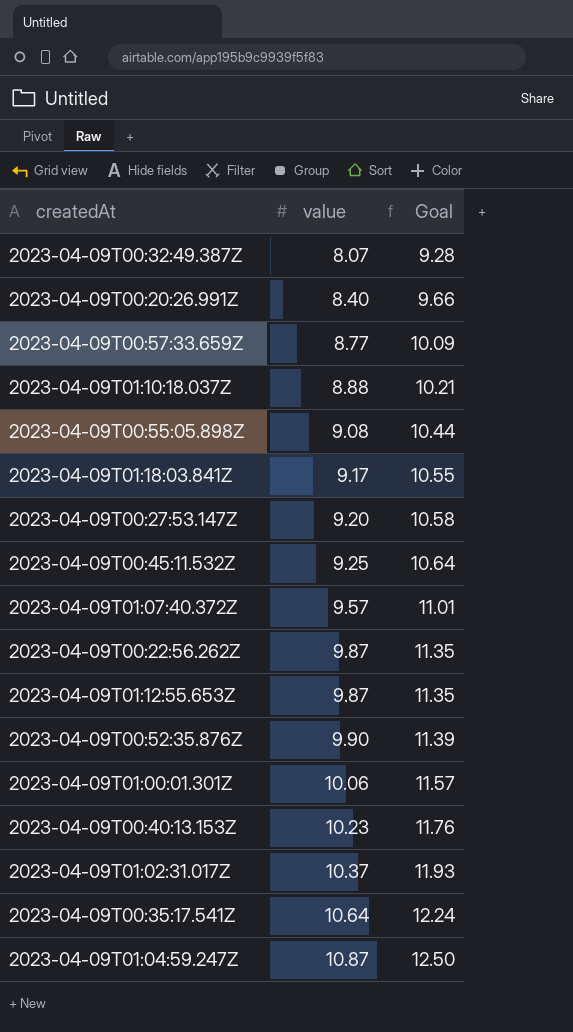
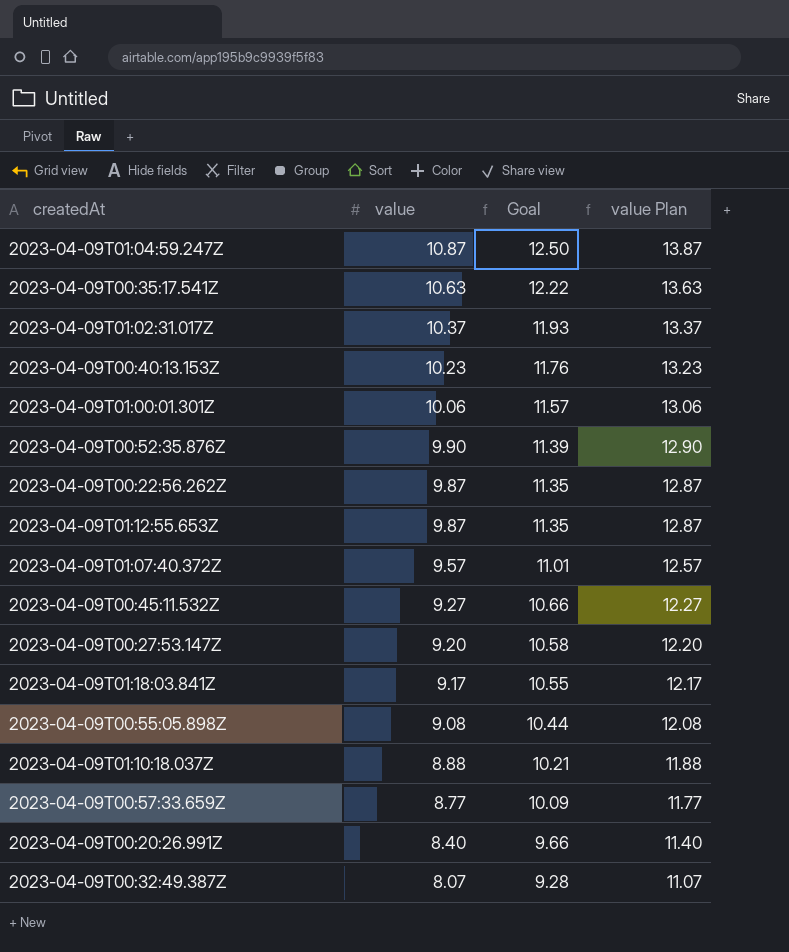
row order: value ascending -> value descending
column value Plan | formula: none -> [value] + 3
2023-04-09T00:35:17.541Z | value: 10.64 -> 10.63
2023-04-09T00:35:17.541Z | Goal: 12.24 -> 12.22
2023-04-09T00:45:11.532Z | value: 9.25 -> 9.27
2023-04-09T00:45:11.532Z | Goal: 10.64 -> 10.66

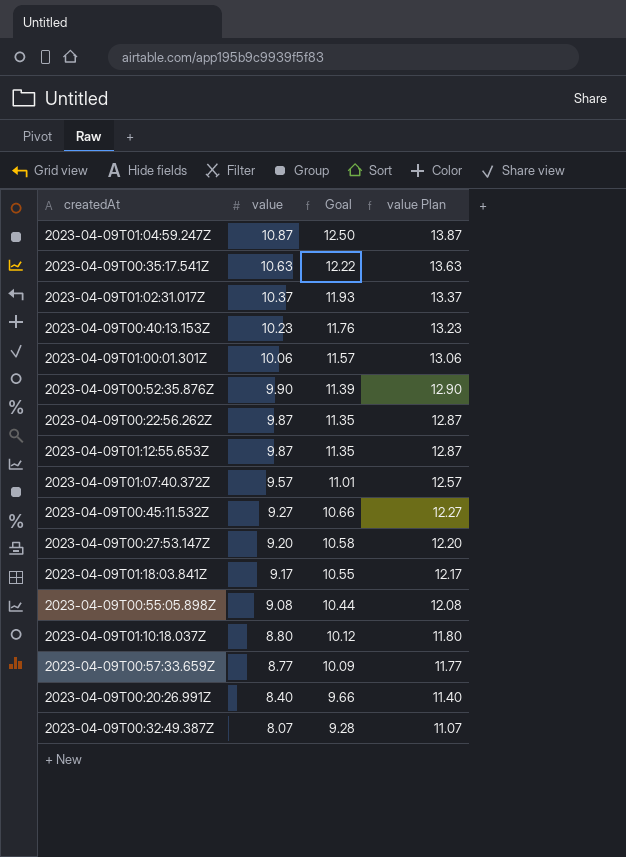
2023-04-09T01:10:18.037Z | value: 8.88 -> 8.80
2023-04-09T01:10:18.037Z | Goal: 10.21 -> 10.12
2023-04-09T01:10:18.037Z | value Plan: 11.88 -> 11.80

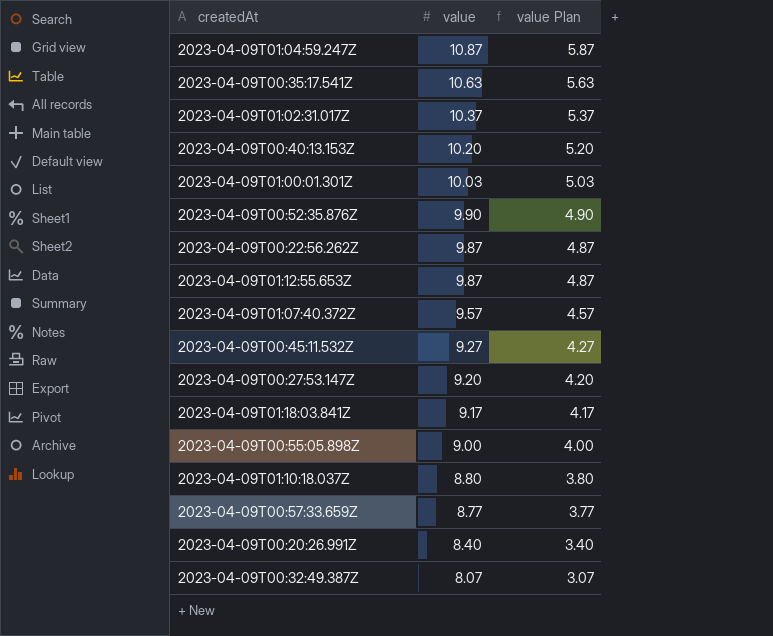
column Goal | formula: [value] * 1.15 -> none
column value Plan | formula: [value] + 3 -> [value] - 5
2023-04-09T00:40:13.153Z | value: 10.23 -> 10.20
2023-04-09T01:00:01.301Z | value: 10.06 -> 10.03
2023-04-09T00:55:05.898Z | value: 9.08 -> 9.00

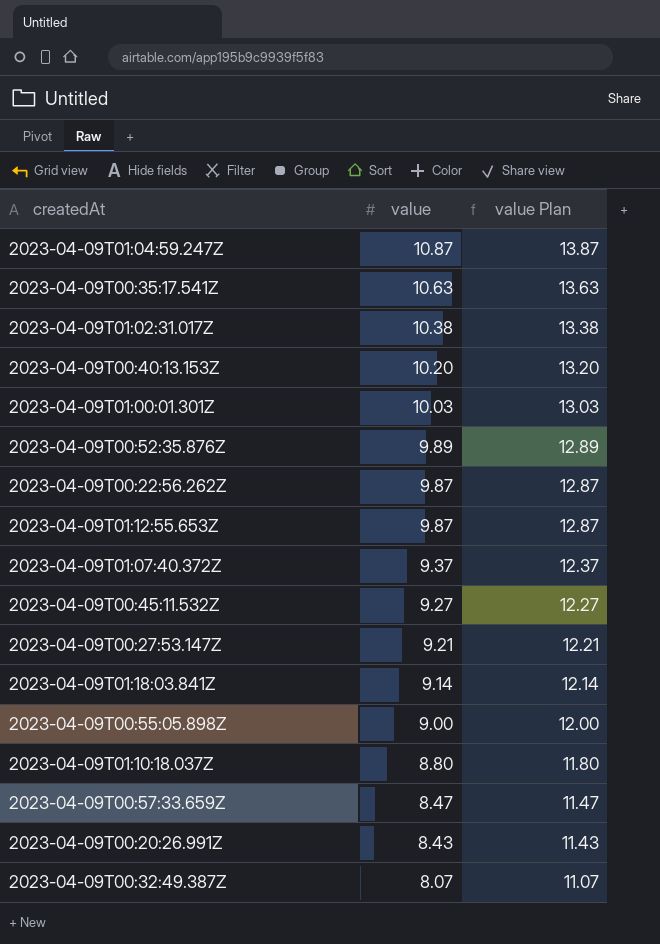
column value Plan | formula: [value] - 5 -> [value] + 3
2023-04-09T01:02:31.017Z | value: 10.37 -> 10.38
2023-04-09T00:52:35.876Z | value: 9.90 -> 9.89
2023-04-09T01:07:40.372Z | value: 9.57 -> 9.37
2023-04-09T00:27:53.147Z | value: 9.20 -> 9.21
2023-04-09T01:18:03.841Z | value: 9.17 -> 9.14
2023-04-09T00:57:33.659Z | value: 8.77 -> 8.47
2023-04-09T00:20:26.991Z | value: 8.40 -> 8.43

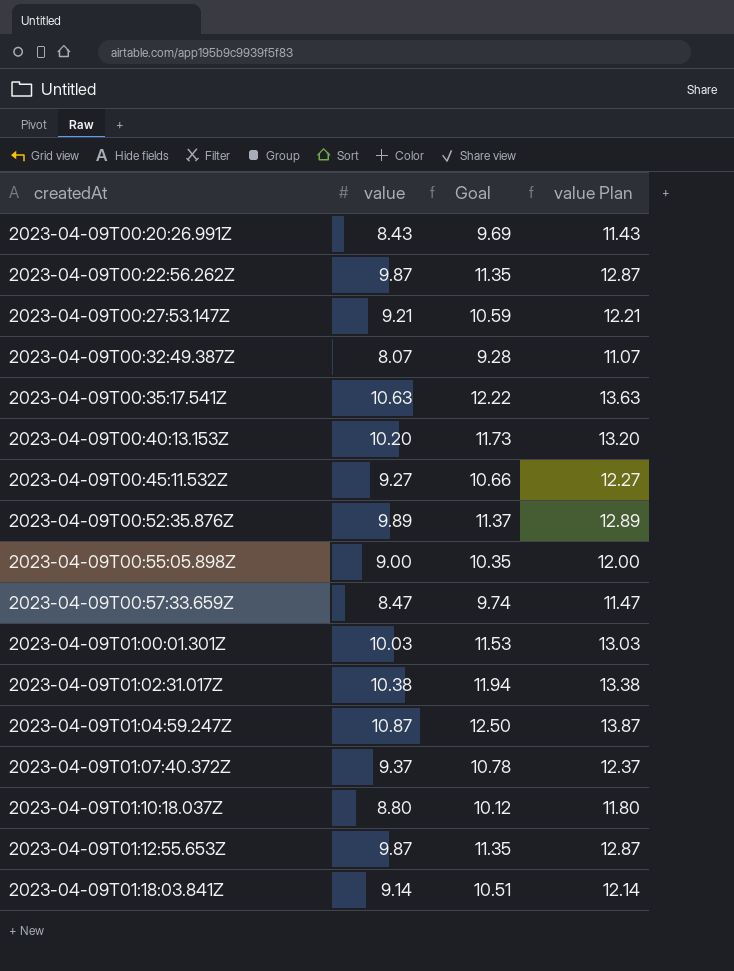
row order: value descending -> createdAt ascending
column Goal | formula: none -> [value] * 1.15

